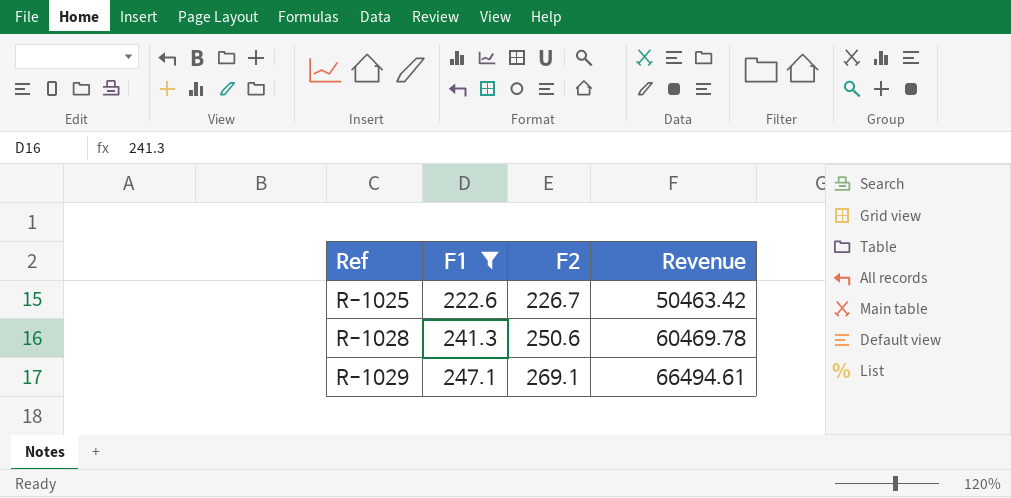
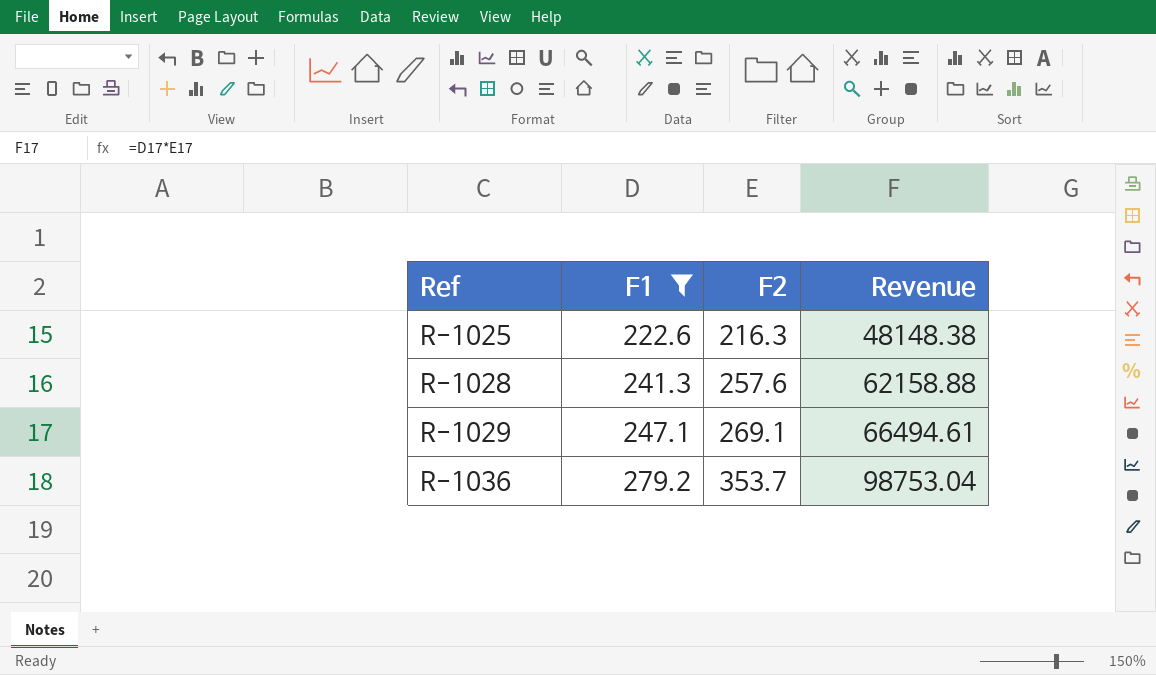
R-1025 | F2: 226.7 -> 216.3
R-1025 | Revenue: 50463.42 -> 48148.38
R-1028 | F2: 250.6 -> 257.6
R-1028 | Revenue: 60469.78 -> 62158.88
row R-1036: none -> 279.2 | 353.7 | 98753.04

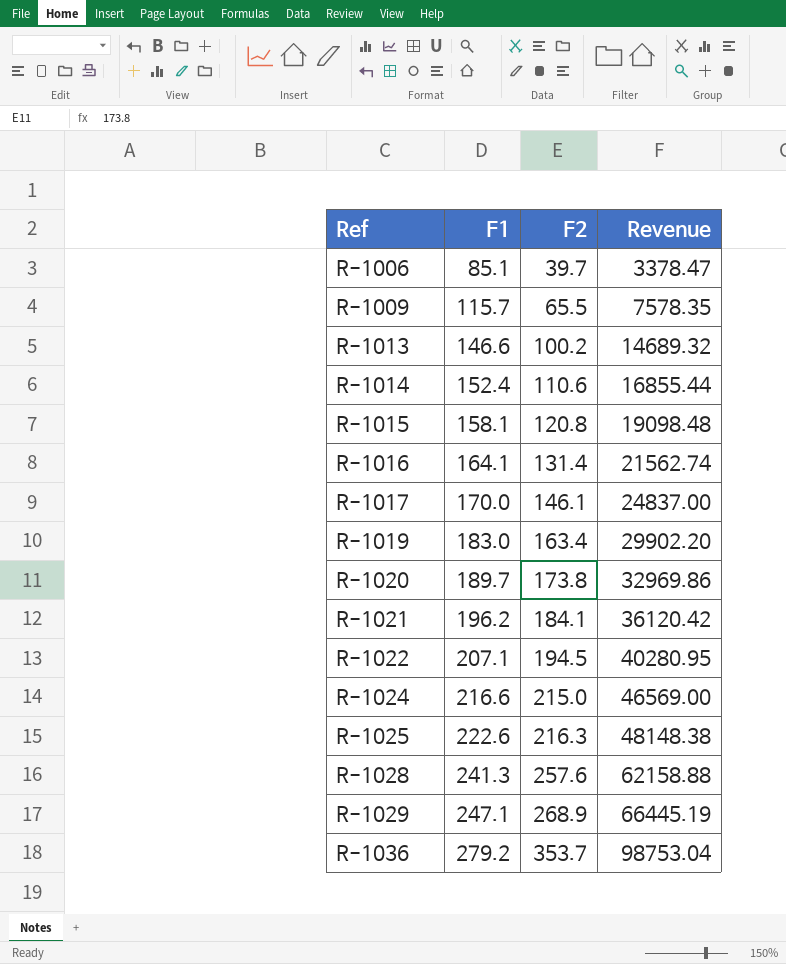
filter: F1 >= 222.6 -> none
R-1029 | F2: 269.1 -> 268.9
R-1029 | Revenue: 66494.61 -> 66445.19

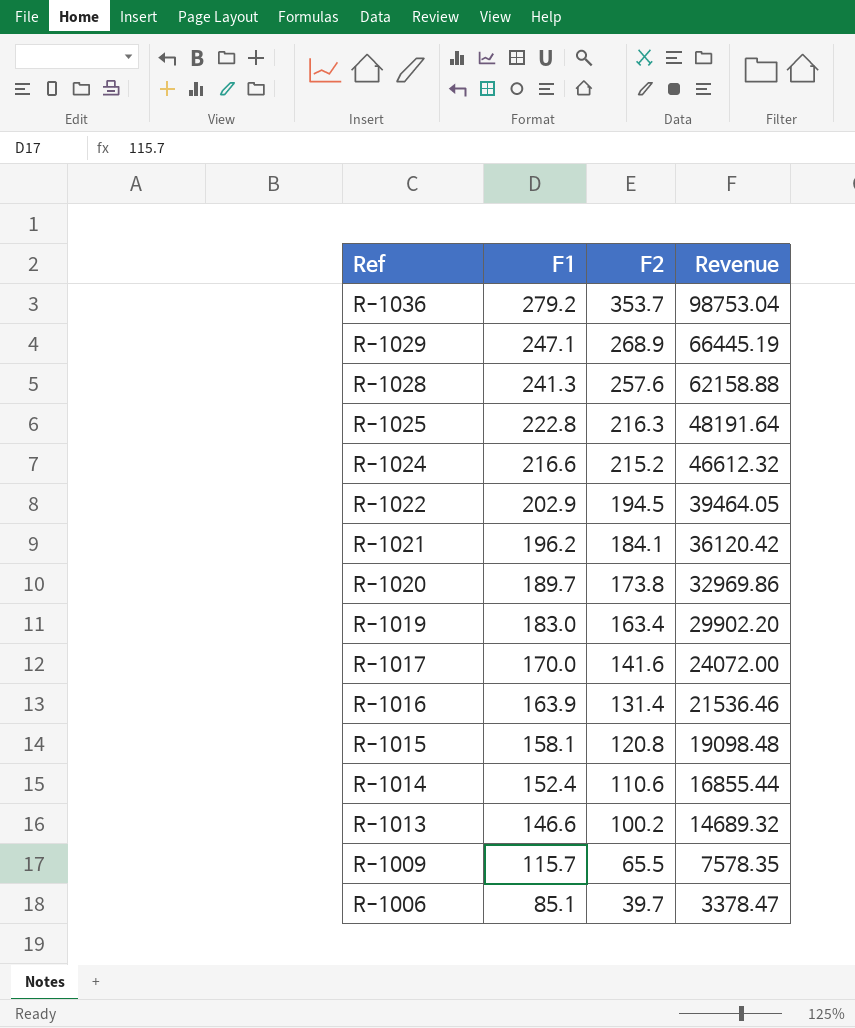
row order: Ref ascending -> Ref descending
R-1025 | F1: 222.6 -> 222.8
R-1025 | Revenue: 48148.38 -> 48191.64
R-1024 | F2: 215.0 -> 215.2
R-1024 | Revenue: 46569.00 -> 46612.32
R-1022 | F1: 207.1 -> 202.9
R-1022 | Revenue: 40280.95 -> 39464.05
R-1017 | F2: 146.1 -> 141.6
R-1017 | Revenue: 24837.00 -> 24072.00
R-1016 | F1: 164.1 -> 163.9
R-1016 | Revenue: 21562.74 -> 21536.46

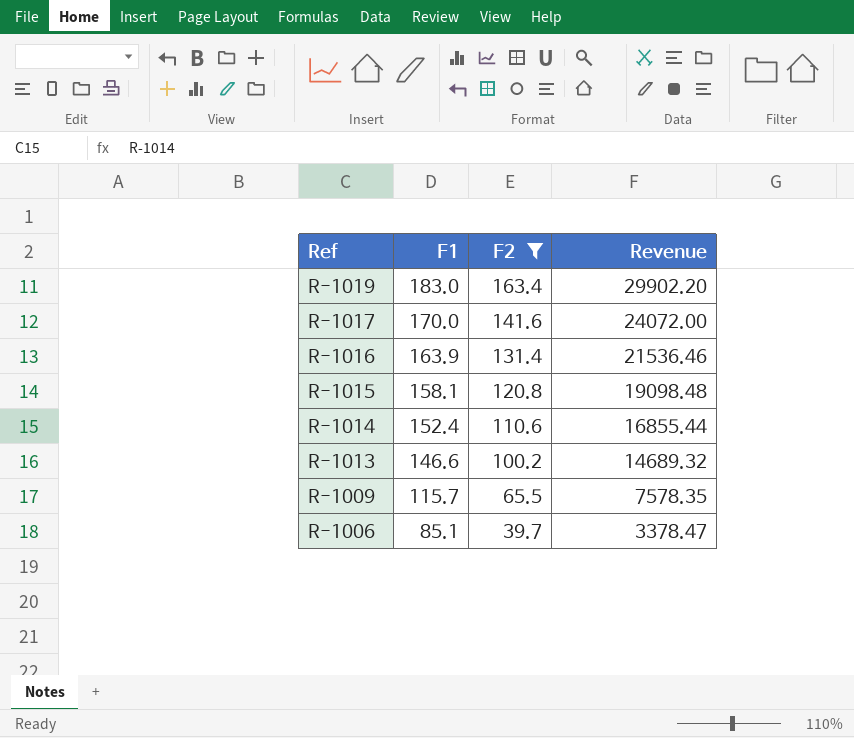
filter: none -> F2 <= 163.4

